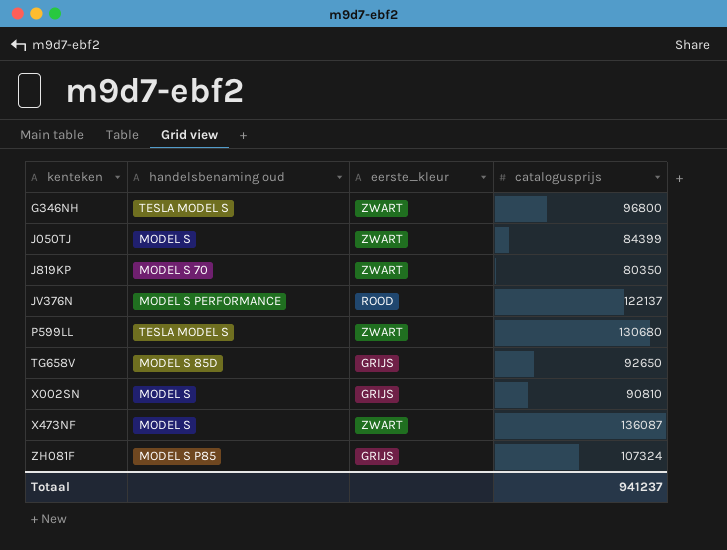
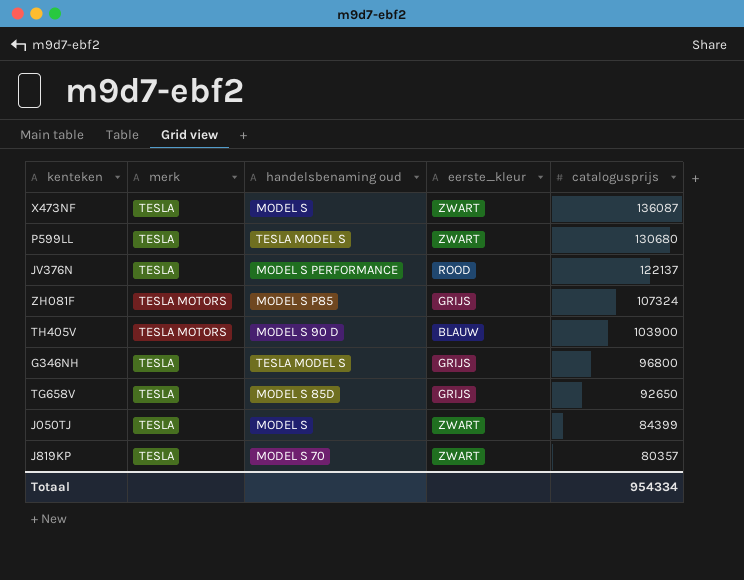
row order: kenteken ascending -> catalogusprijs descending
column merk | position: none -> 2
row X002SN: MODEL S | GRIJS | 90810 -> none
row TH405V: none -> TESLA MOTORS | MODEL S 90 D | BLAUW | 103900
G346NH | eerste_kleur: ZWART -> GRIJS
J819KP | catalogusprijs: 80350 -> 80357
Totaal | catalogusprijs: 941237 -> 954334

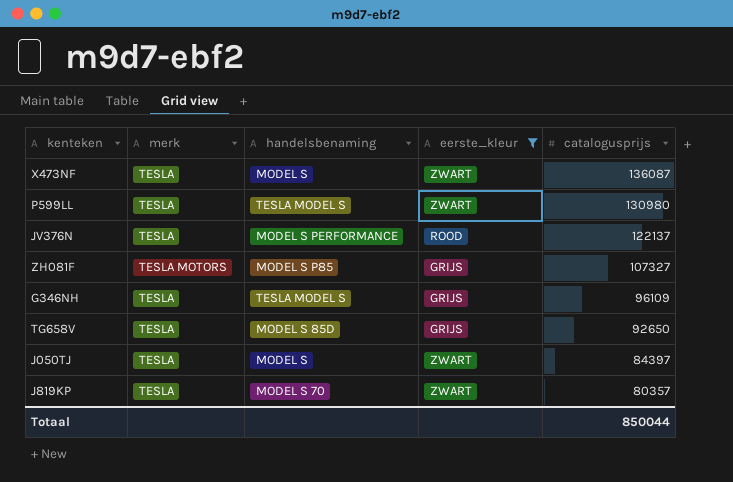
filter: none -> eerste_kleur != BLAUW
column name: handelsbenaming oud -> handelsbenaming
P599LL | catalogusprijs: 130680 -> 130980
ZH081F | catalogusprijs: 107324 -> 107327
G346NH | catalogusprijs: 96800 -> 96109
J050TJ | catalogusprijs: 84399 -> 84397
Totaal | catalogusprijs: 954334 -> 850044

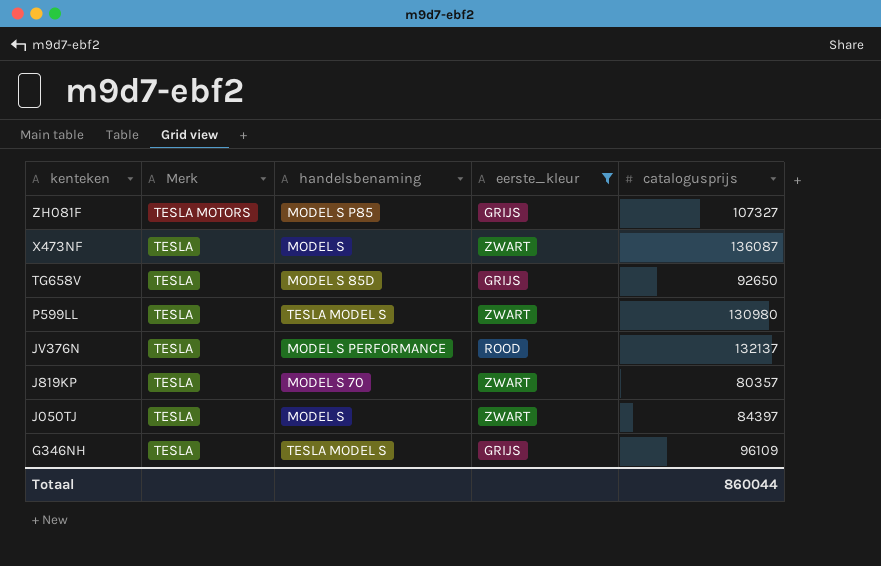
row order: catalogusprijs descending -> kenteken descending
column name: merk -> Merk
JV376N | catalogusprijs: 122137 -> 132137
Totaal | catalogusprijs: 850044 -> 860044

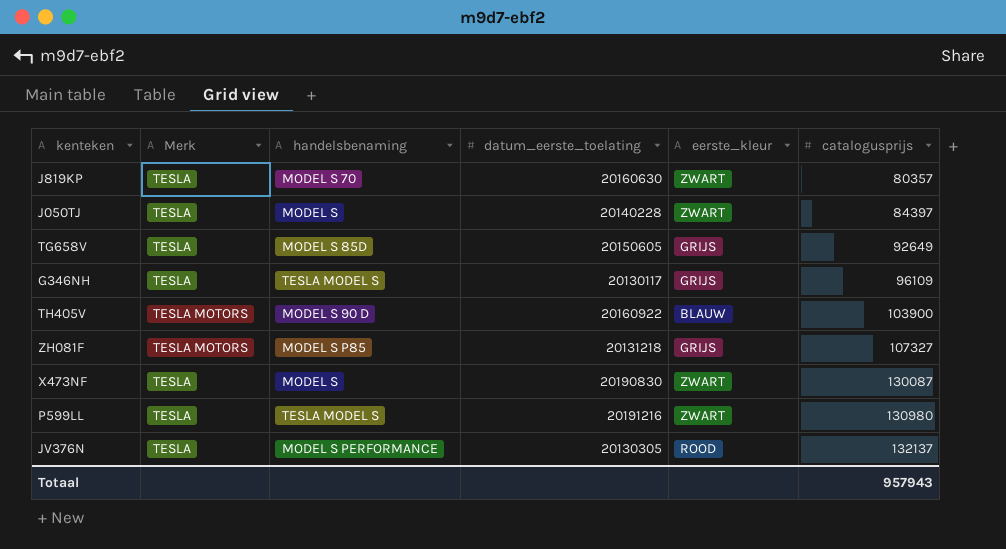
filter: eerste_kleur != BLAUW -> none
row order: kenteken descending -> catalogusprijs ascending
column datum_eerste_toelating | position: none -> 4
TG658V | catalogusprijs: 92650 -> 92649
X473NF | catalogusprijs: 136087 -> 130087
Totaal | catalogusprijs: 860044 -> 957943

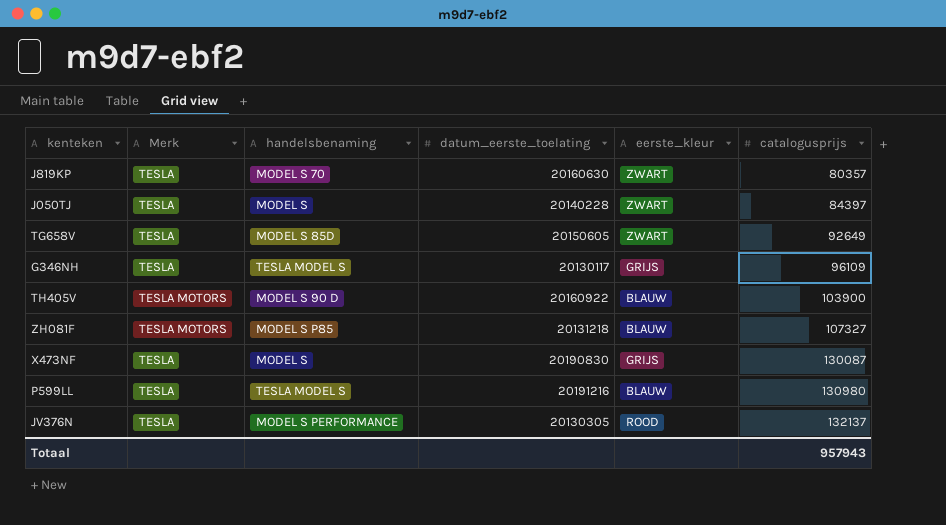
TG658V | eerste_kleur: GRIJS -> ZWART
ZH081F | eerste_kleur: GRIJS -> BLAUW
X473NF | eerste_kleur: ZWART -> GRIJS
P599LL | eerste_kleur: ZWART -> BLAUW

